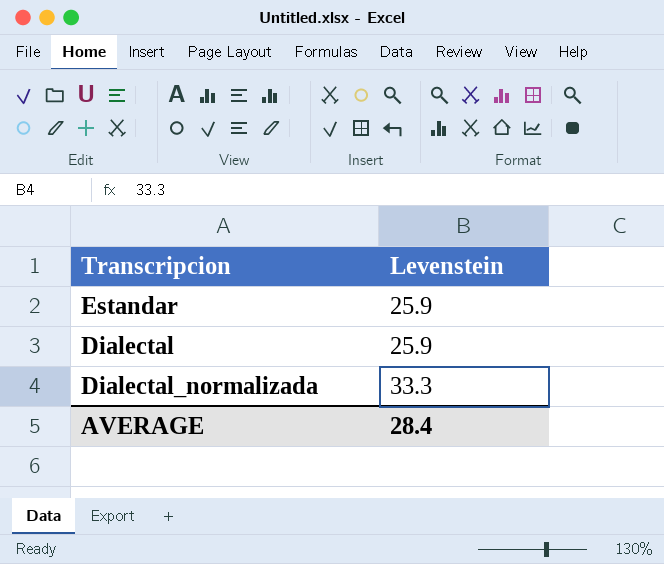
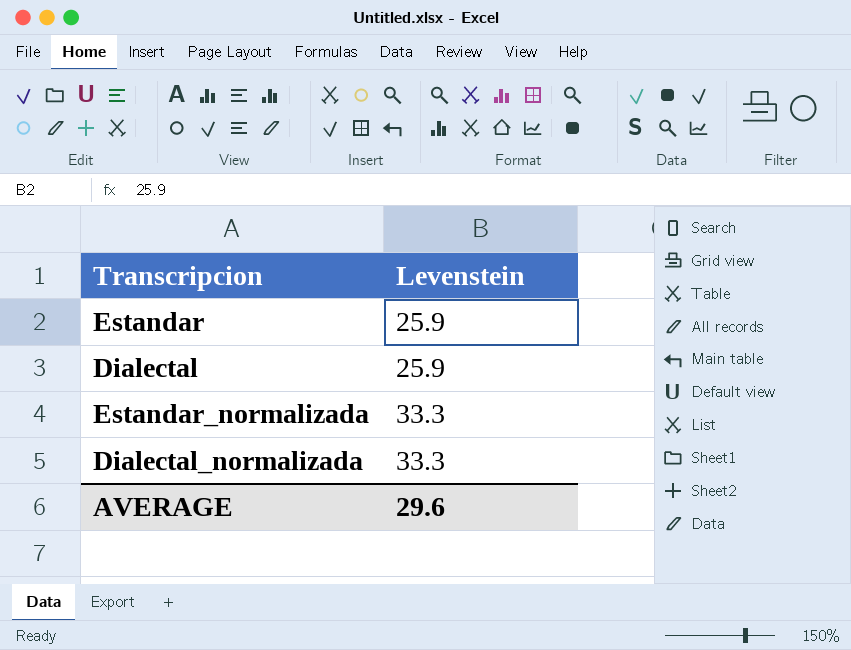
row Estandar_normalizada: none -> 33.3
AVERAGE | Levenstein: 28.4 -> 29.6

